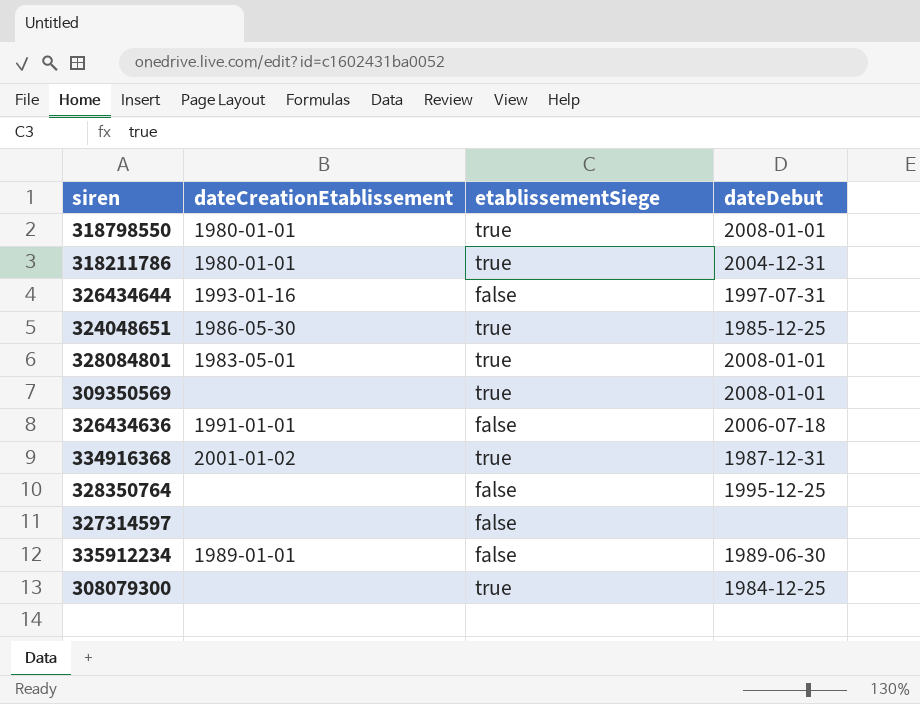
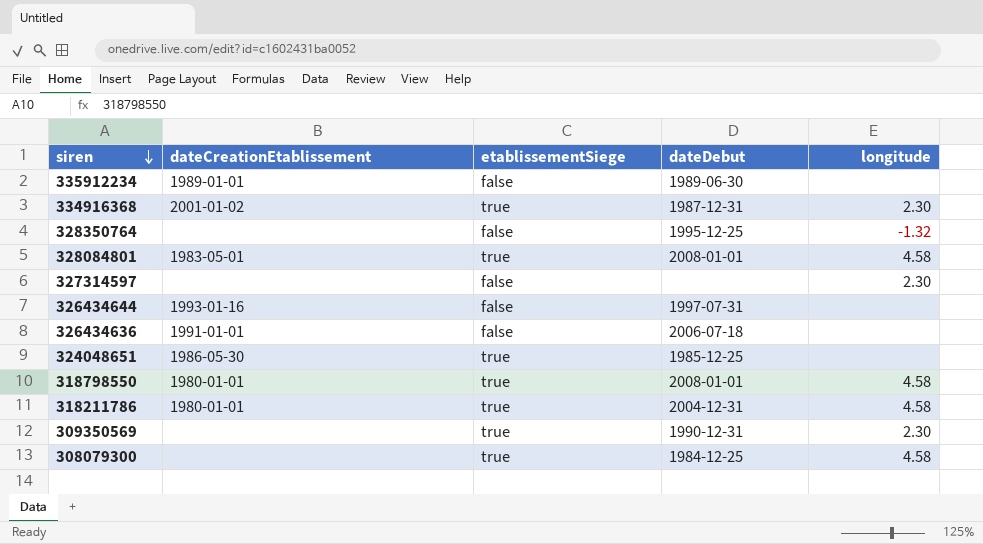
row order: none -> siren descending
column longitude | position: none -> 5
309350569 | dateDebut: 2008-01-01 -> 1990-12-31

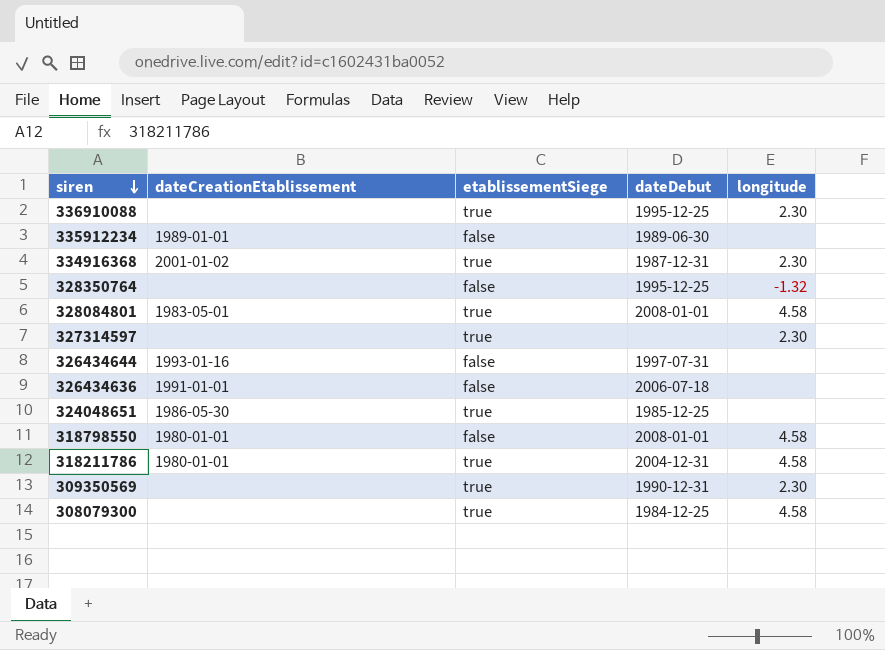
row 336910088: none -> none | true | 1995-12-25 | 2.30
327314597 | etablissementSiege: false -> true
318798550 | etablissementSiege: true -> false

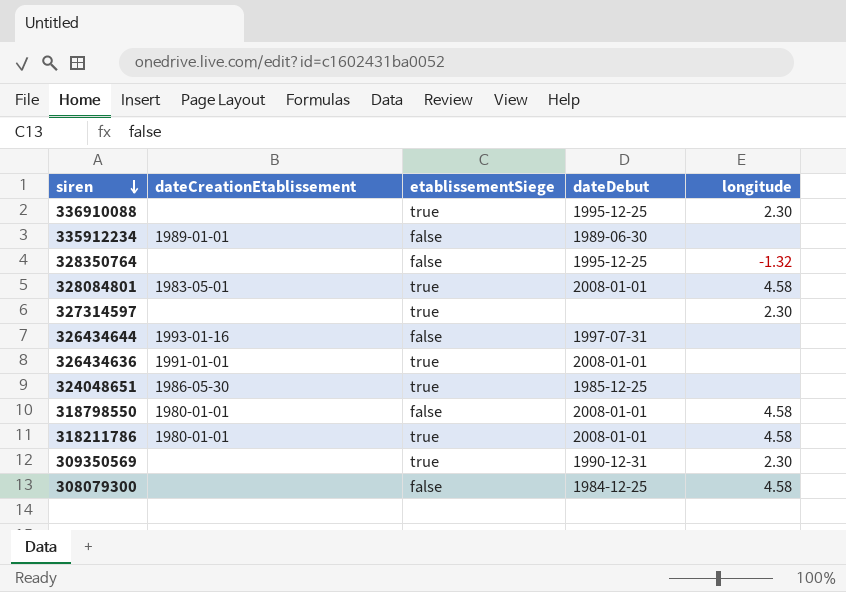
row 334916368: 2001-01-02 | true | 1987-12-31 | 2.30 -> none
326434636 | etablissementSiege: false -> true
326434636 | dateDebut: 2006-07-18 -> 2008-01-01
318211786 | dateDebut: 2004-12-31 -> 2008-01-01
308079300 | etablissementSiege: true -> false

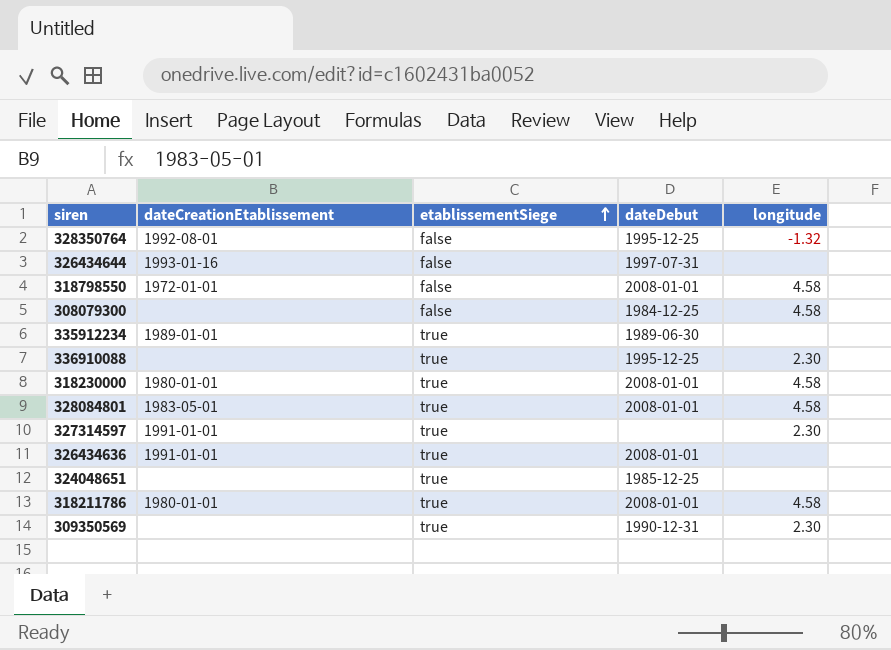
row order: siren descending -> etablissementSiege ascending
328350764 | dateCreationEtablissement: none -> 1992-08-01
318798550 | dateCreationEtablissement: 1980-01-01 -> 1972-01-01
335912234 | etablissementSiege: false -> true
row 318230000: none -> 1980-01-01 | true | 2008-01-01 | 4.58
327314597 | dateCreationEtablissement: none -> 1991-01-01
324048651 | dateCreationEtablissement: 1986-05-30 -> none

